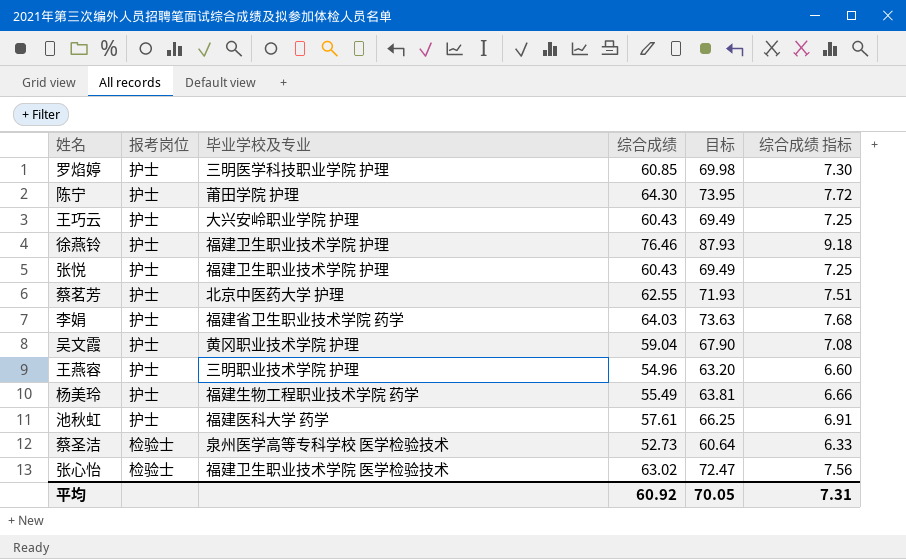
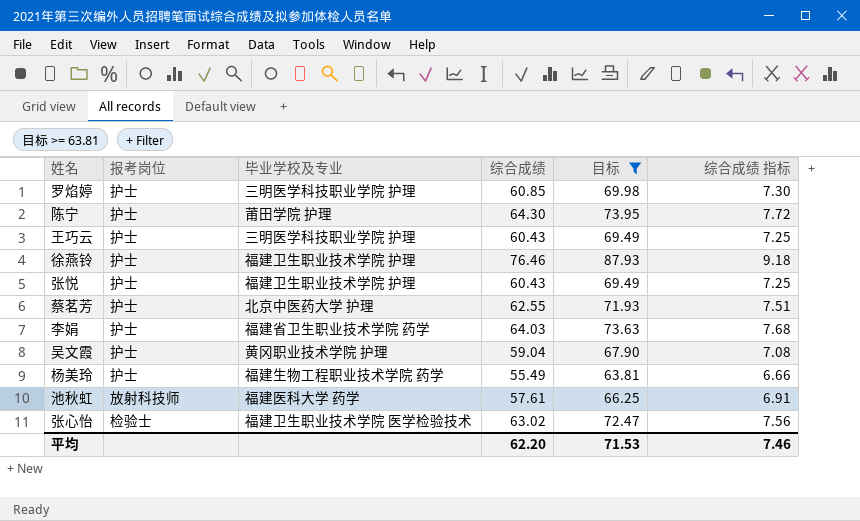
filter: none -> 目标 >= 63.81
王巧云 | 毕业学校及专业: 大兴安岭职业学院 护理 -> 三明医学科技职业学院 护理
池秋虹 | 报考岗位: 护士 -> 放射科技师
平均 | 综合成绩: 60.92 -> 62.20
平均 | 目标: 70.05 -> 71.53
平均 | 综合成绩 指标: 7.31 -> 7.46

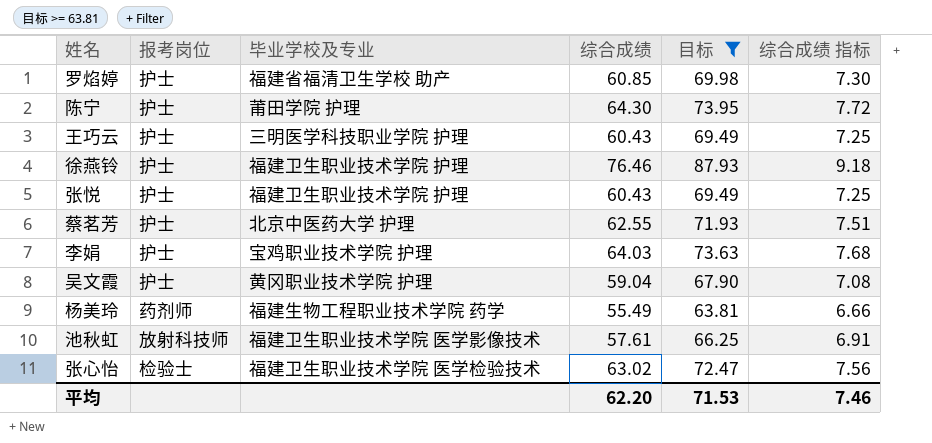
罗焰婷 | 毕业学校及专业: 三明医学科技职业学院 护理 -> 福建省福清卫生学校 助产
李娟 | 毕业学校及专业: 福建省卫生职业技术学院 药学 -> 宝鸡职业技术学院 护理
杨美玲 | 报考岗位: 护士 -> 药剂师
池秋虹 | 毕业学校及专业: 福建医科大学 药学 -> 福建卫生职业技术学院 医学影像技术

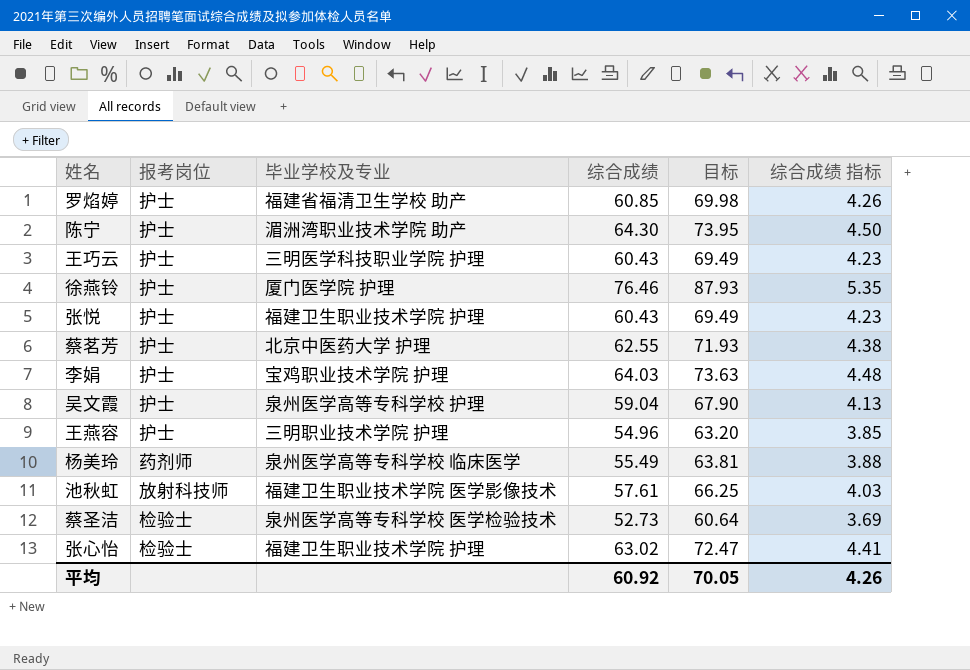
filter: 目标 >= 63.81 -> none
column 综合成绩 指标 | formula: [综合成绩] * 0.12 -> [综合成绩] * 0.07
陈宁 | 毕业学校及专业: 莆田学院 护理 -> 湄洲湾职业技术学院 助产
徐燕铃 | 毕业学校及专业: 福建卫生职业技术学院 护理 -> 厦门医学院 护理
吴文霞 | 毕业学校及专业: 黄冈职业技术学院 护理 -> 泉州医学高等专科学校 护理
杨美玲 | 毕业学校及专业: 福建生物工程职业技术学院 药学 -> 泉州医学高等专科学校 临床医学
张心怡 | 毕业学校及专业: 福建卫生职业技术学院 医学检验技术 -> 福建卫生职业技术学院 护理
平均 | 综合成绩: 62.20 -> 60.92
平均 | 目标: 71.53 -> 70.05
平均 | 综合成绩 指标: 7.46 -> 4.26

